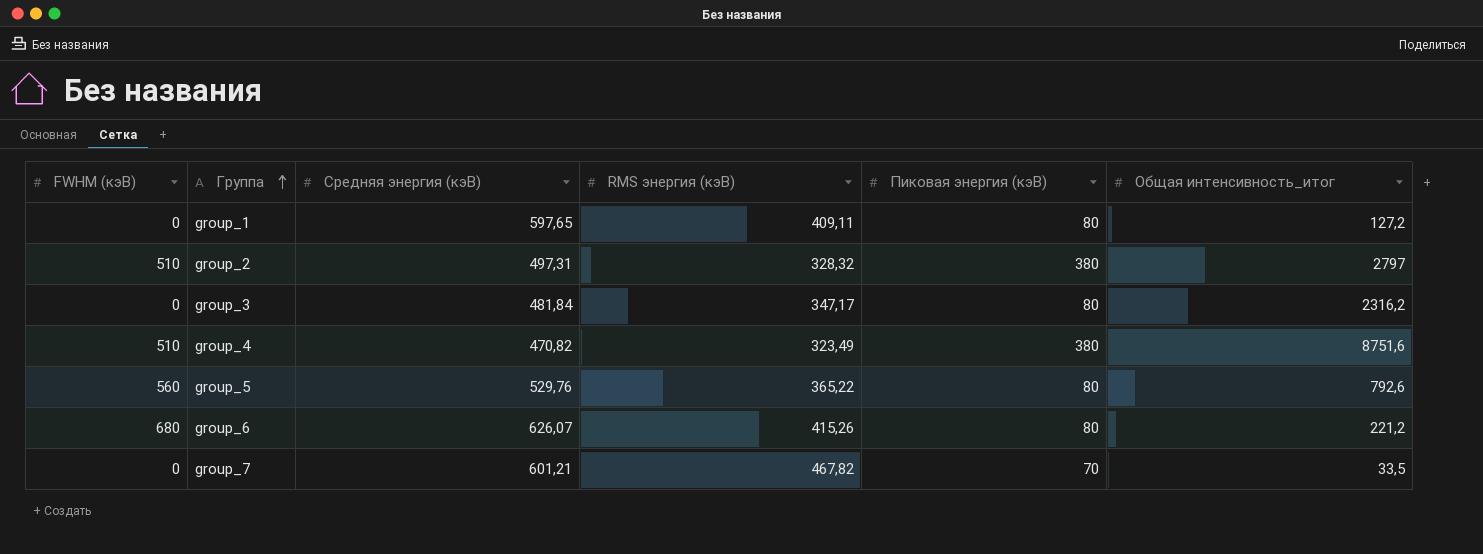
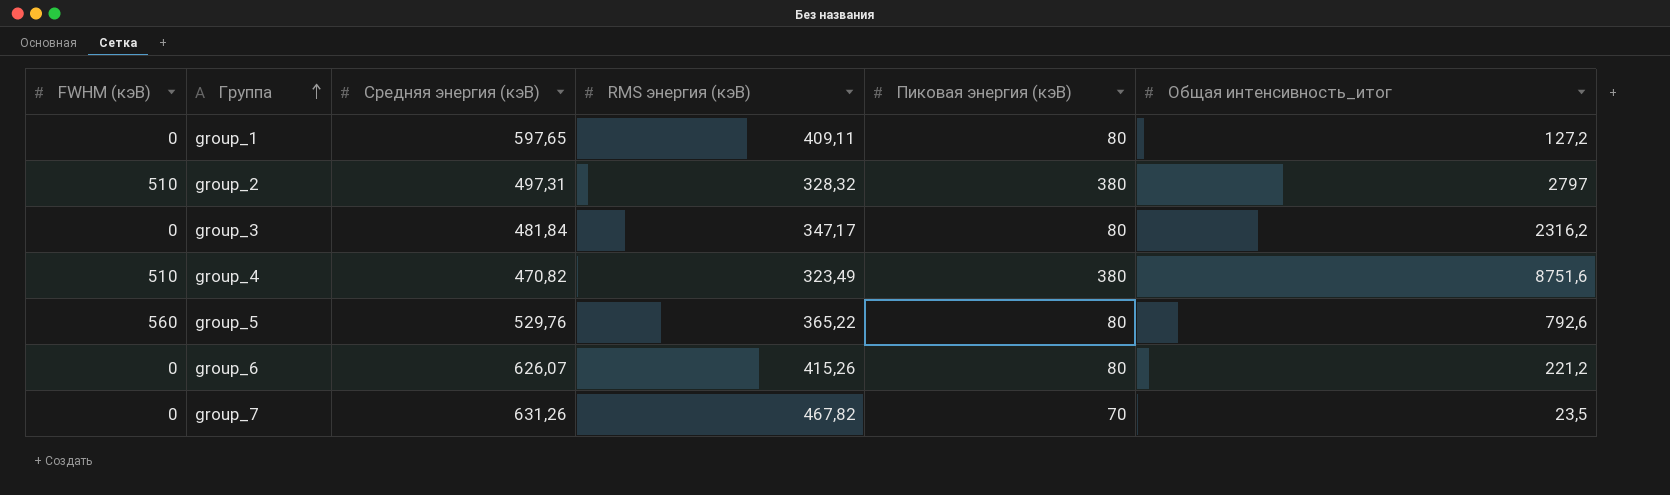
group_6 | FWHM (кэВ): 680 -> 0
group_7 | Средняя энергия (кэВ): 601,21 -> 631,26
group_7 | Общая интенсивность_итог: 33,5 -> 23,5

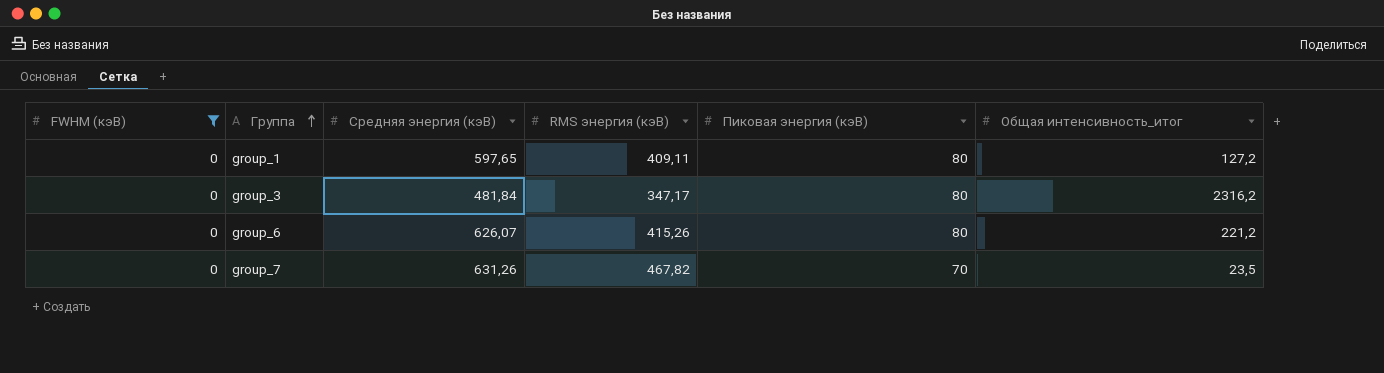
filter: none -> FWHM (кэВ) = 0

